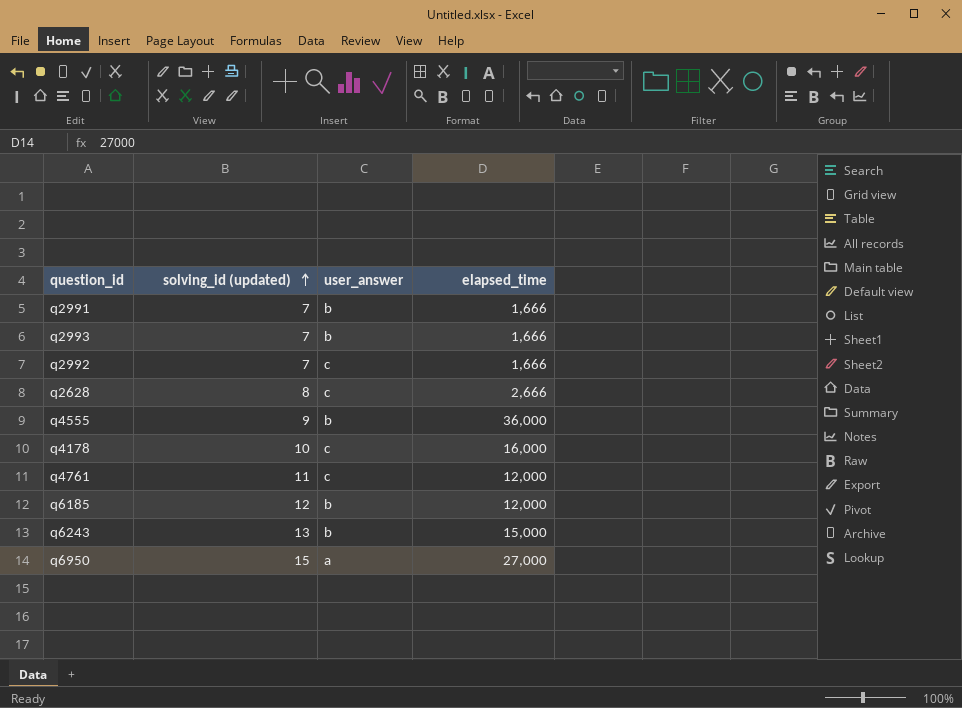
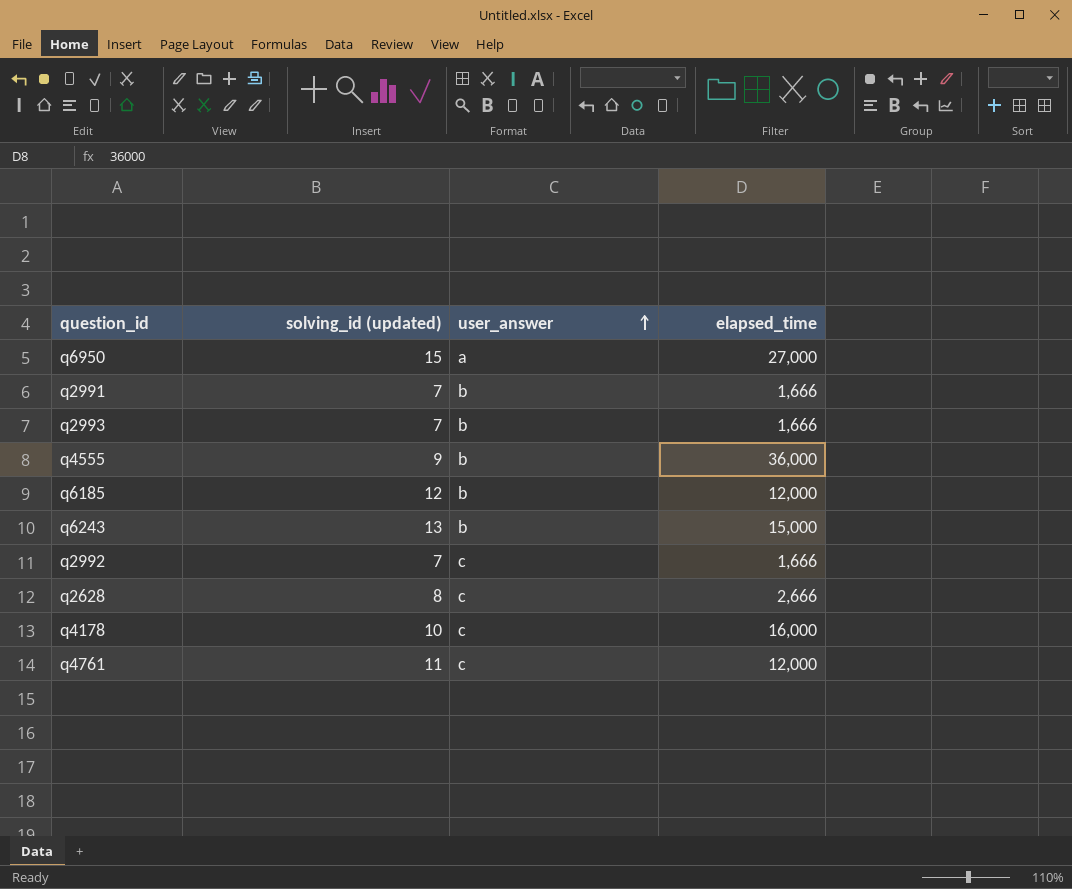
row order: solving_id (updated) ascending -> user_answer ascending

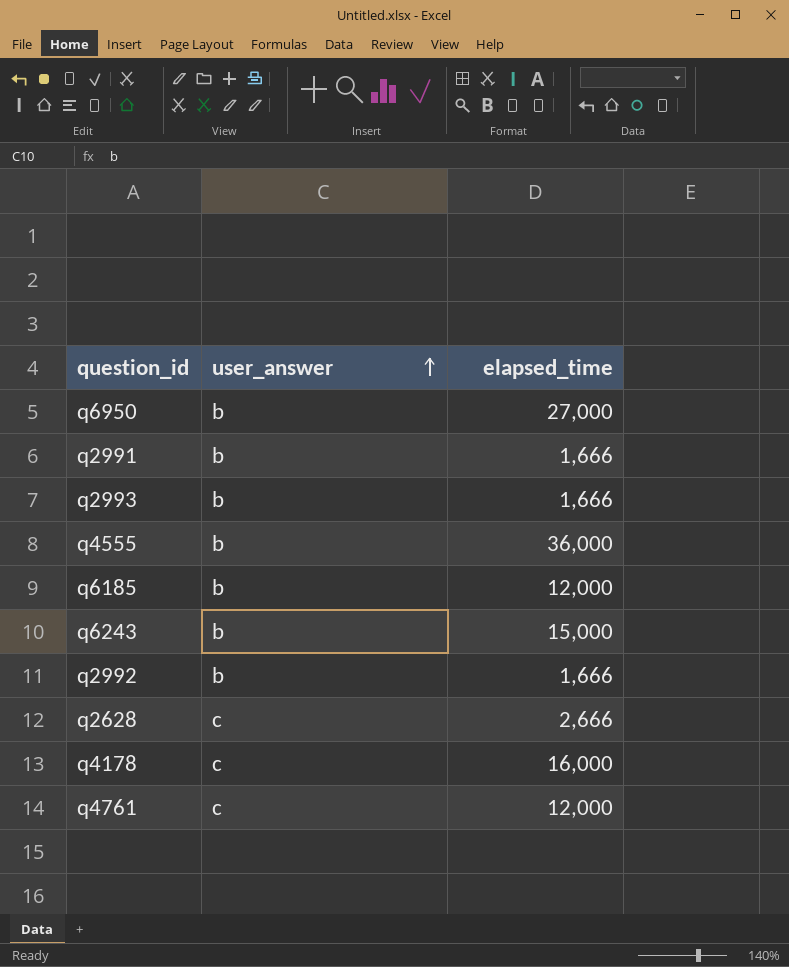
column solving_id (updated) | position: 2 -> none
q6950 | user_answer: a -> b
q2992 | user_answer: c -> b

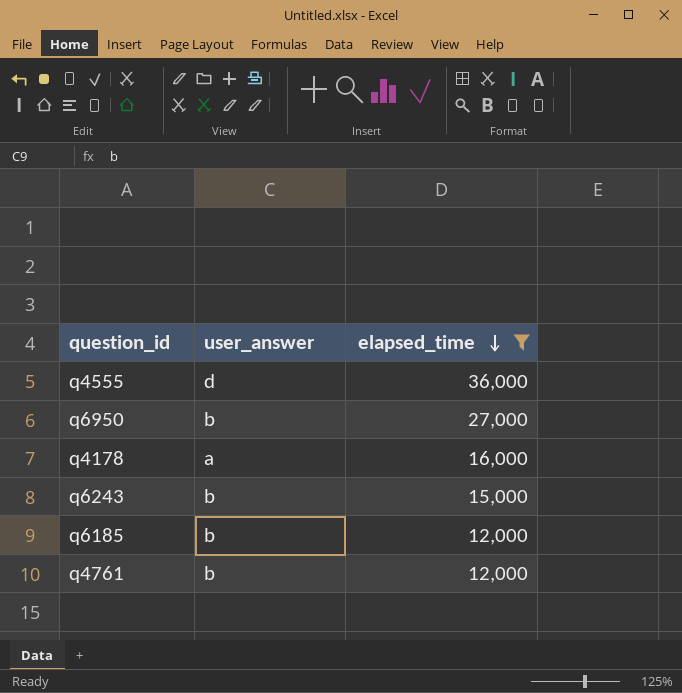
filter: none -> elapsed_time >= 12,000
row order: user_answer ascending -> elapsed_time descending
q4555 | user_answer: b -> d
q4178 | user_answer: c -> a
q4761 | user_answer: c -> b

